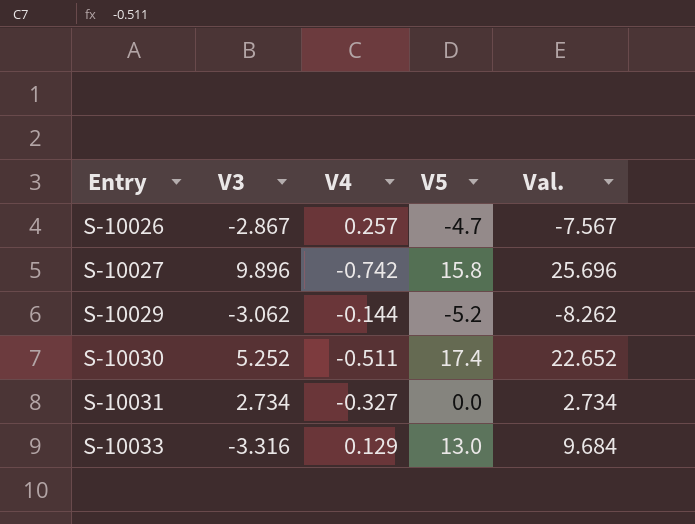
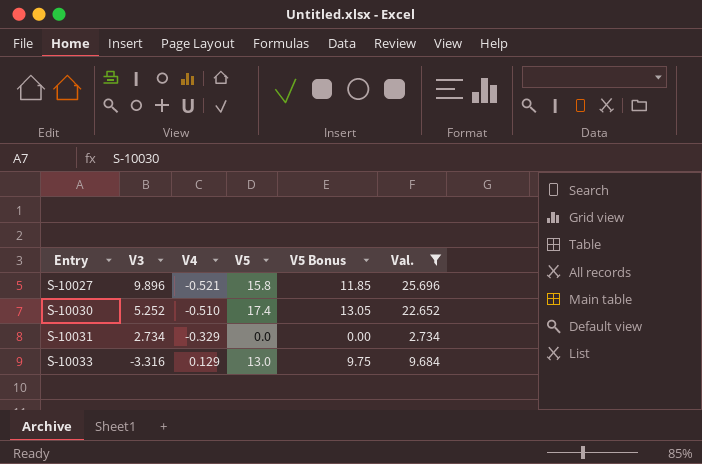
filter: none -> Val. >= 2.734
column V5 Bonus | formula: none -> [V5] * 0.75
S-10027 | V4: -0.742 -> -0.521
S-10030 | V4: -0.511 -> -0.510
S-10031 | V4: -0.327 -> -0.329

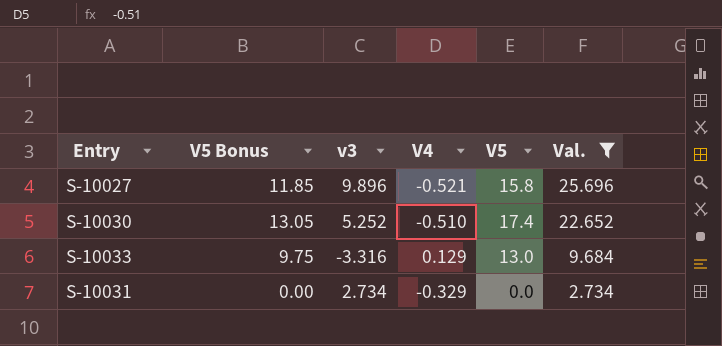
row order: Entry ascending -> Val. descending
column V5 Bonus | position: 5 -> 2
column name: V3 -> v3

